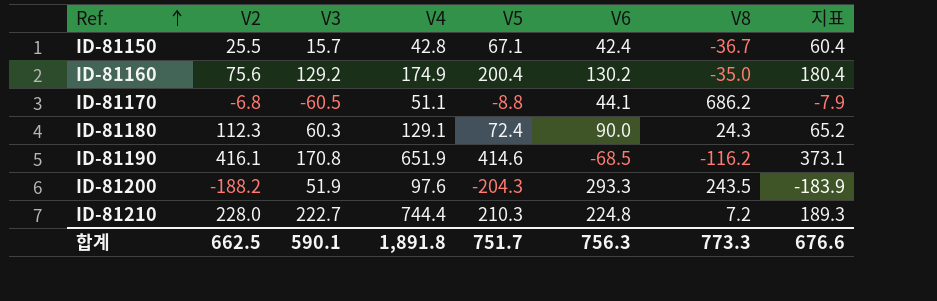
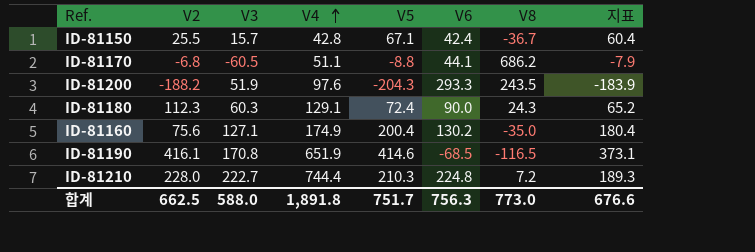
row order: Ref. ascending -> V4 ascending
ID-81160 | V3: 129.2 -> 127.1
ID-81190 | V8: -116.2 -> -116.5
합계 | V3: 590.1 -> 588.0
합계 | V8: 773.3 -> 773.0

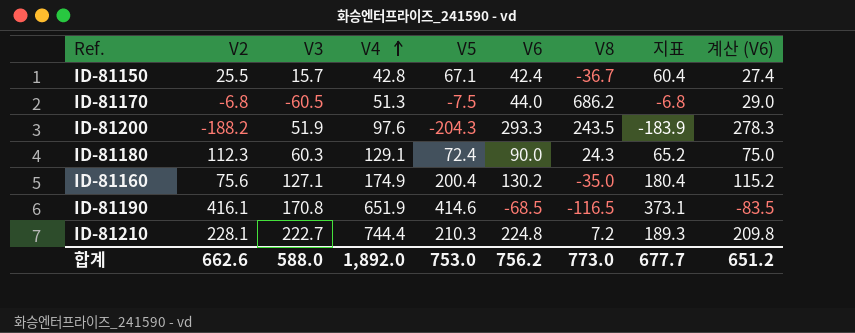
column 계산 (V6) | formula: none -> [V6] - 15
ID-81170 | V4: 51.1 -> 51.3
ID-81170 | V5: -8.8 -> -7.5
ID-81170 | V6: 44.1 -> 44.0
ID-81170 | 지표: -7.9 -> -6.8
ID-81210 | V2: 228.0 -> 228.1
합계 | V2: 662.5 -> 662.6
합계 | V4: 1,891.8 -> 1,892.0
합계 | V5: 751.7 -> 753.0
합계 | V6: 756.3 -> 756.2
합계 | 지표: 676.6 -> 677.7

